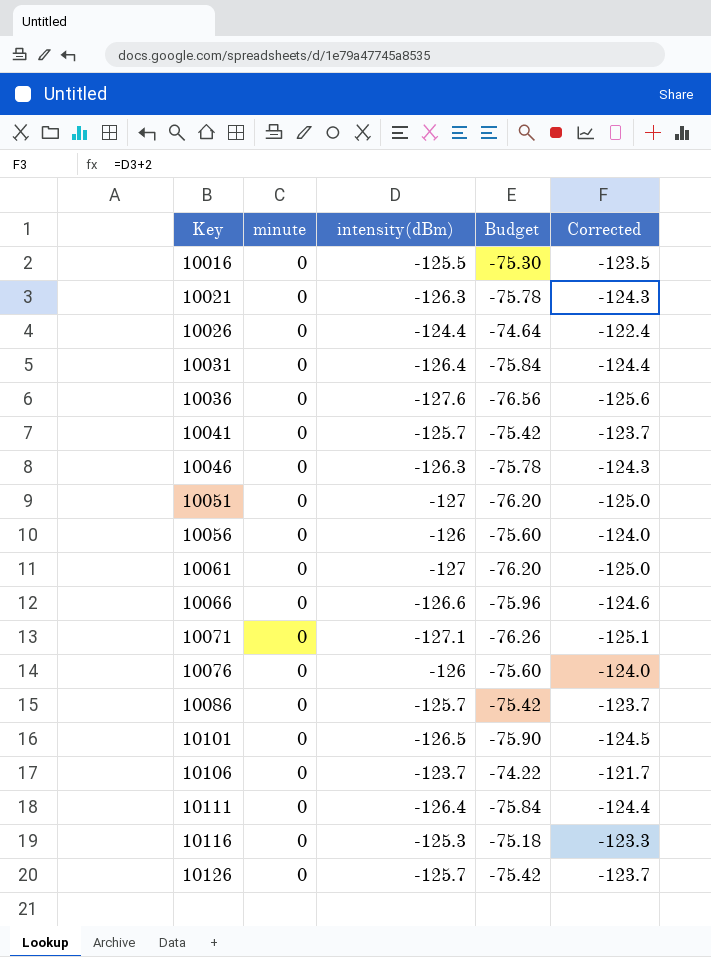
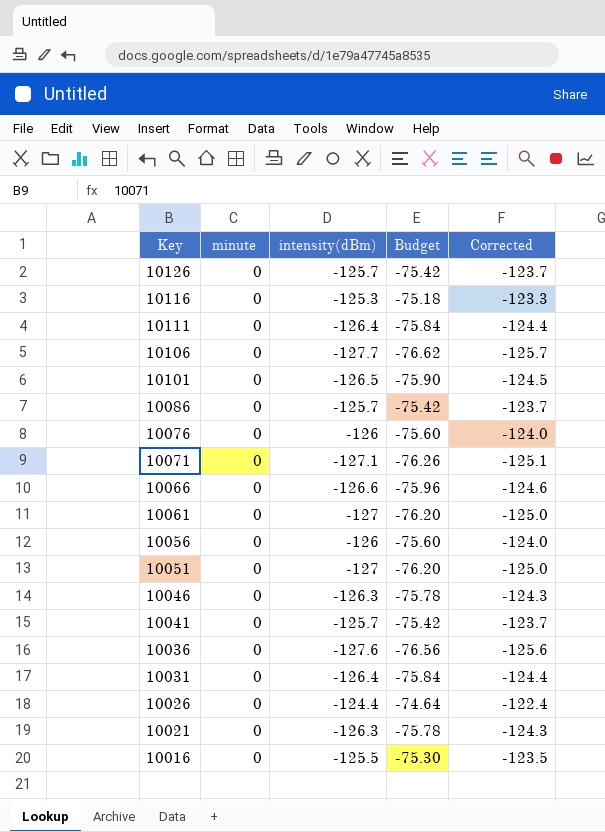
row order: Key ascending -> Key descending
10106 | intensity(dBm): -123.7 -> -127.7
10106 | Budget: -74.22 -> -76.62
10106 | Corrected: -121.7 -> -125.7

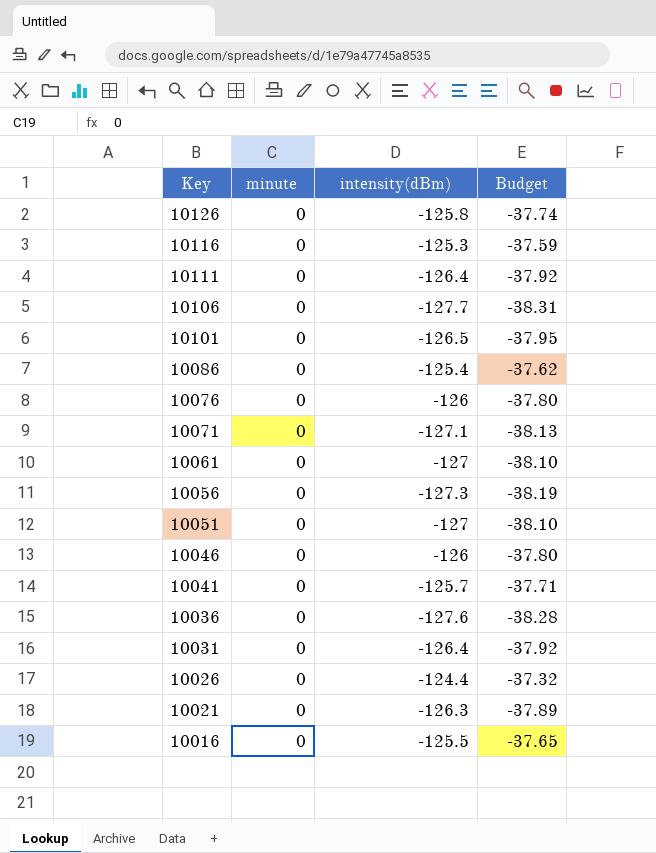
column Corrected | formula: [intensity(dBm)] + 2 -> none
column Budget | formula: [intensity(dBm)] * 0.6 -> [intensity(dBm)] * 0.3
row 10066: 0 | -126.6 | -75.96 | -124.6 -> none
10126 | intensity(dBm): -125.7 -> -125.8
10086 | intensity(dBm): -125.7 -> -125.4
10056 | intensity(dBm): -126 -> -127.3
10046 | intensity(dBm): -126.3 -> -126

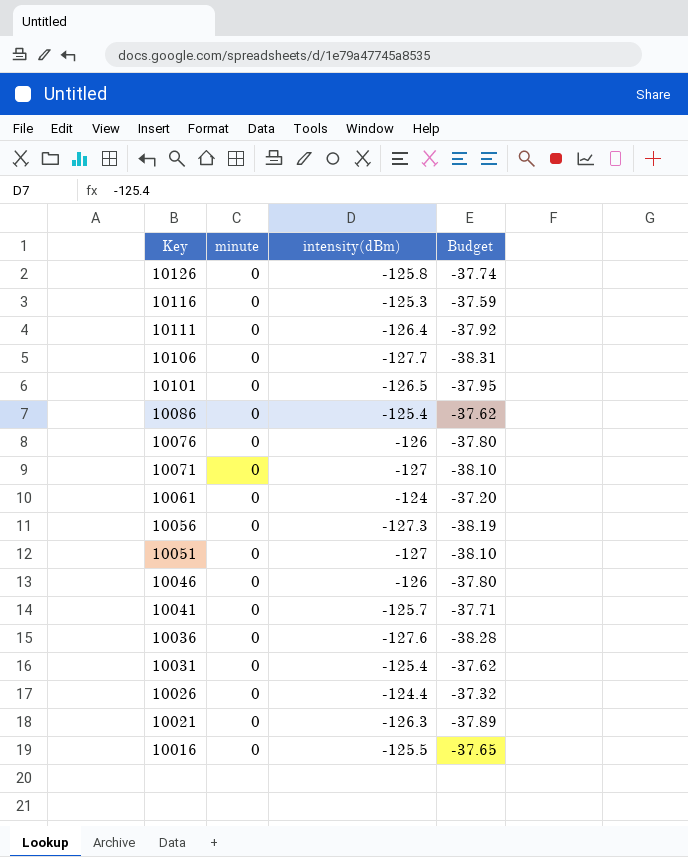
10071 | intensity(dBm): -127.1 -> -127
10071 | Budget: -38.13 -> -38.10
10061 | intensity(dBm): -127 -> -124
10061 | Budget: -38.10 -> -37.20
10031 | intensity(dBm): -126.4 -> -125.4
10031 | Budget: -37.92 -> -37.62

